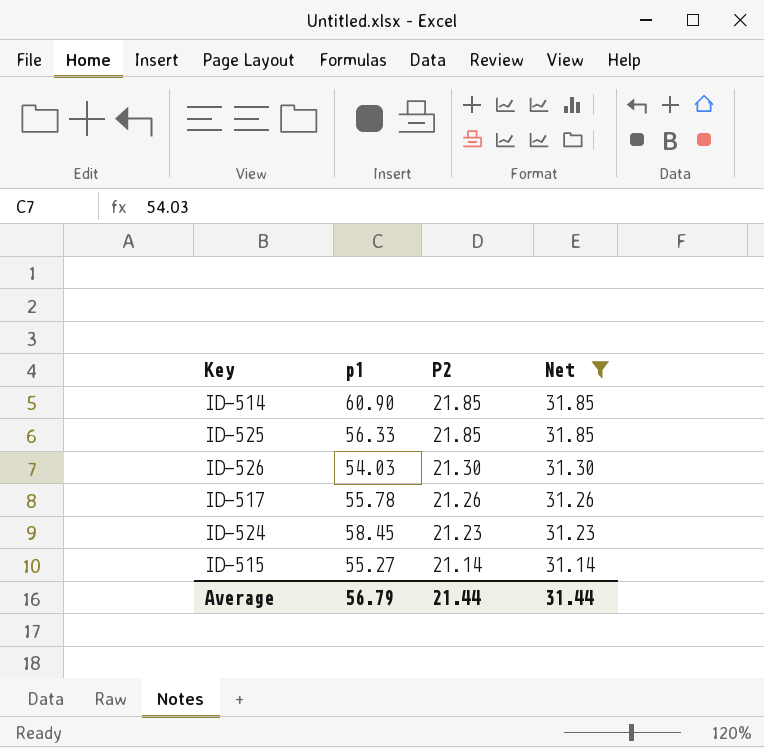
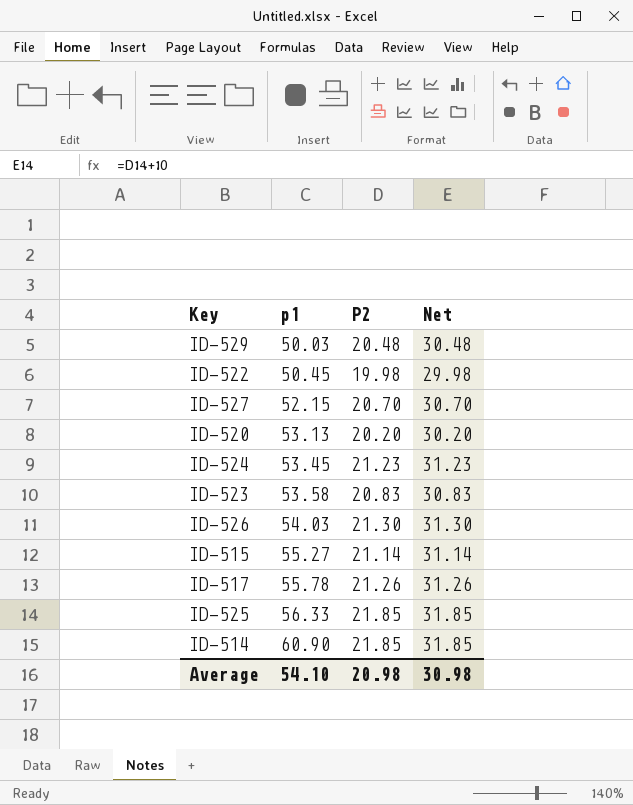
filter: Net >= 31.14 -> none
row order: P2 descending -> p1 ascending
ID-524 | p1: 58.45 -> 53.45
Average | p1: 56.79 -> 54.10
Average | P2: 21.44 -> 20.98
Average | Net: 31.44 -> 30.98

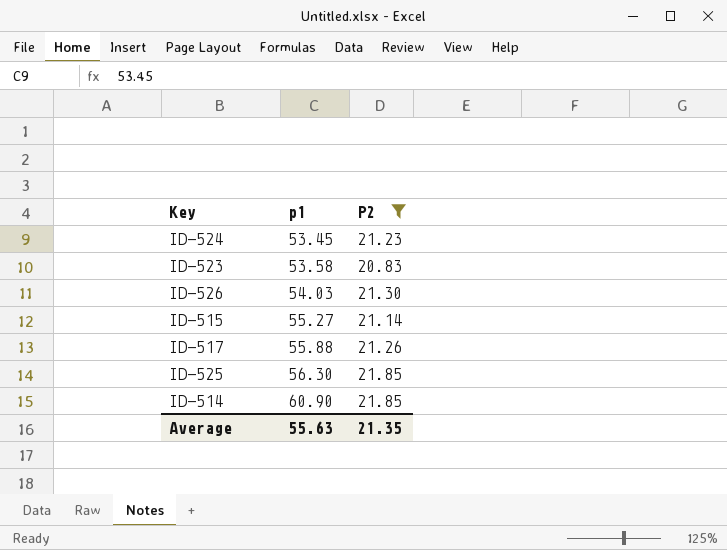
filter: none -> P2 >= 20.83
column Net | formula: [P2] + 10 -> none
ID-517 | p1: 55.78 -> 55.88
ID-525 | p1: 56.33 -> 56.30
Average | p1: 54.10 -> 55.63
Average | P2: 20.98 -> 21.35

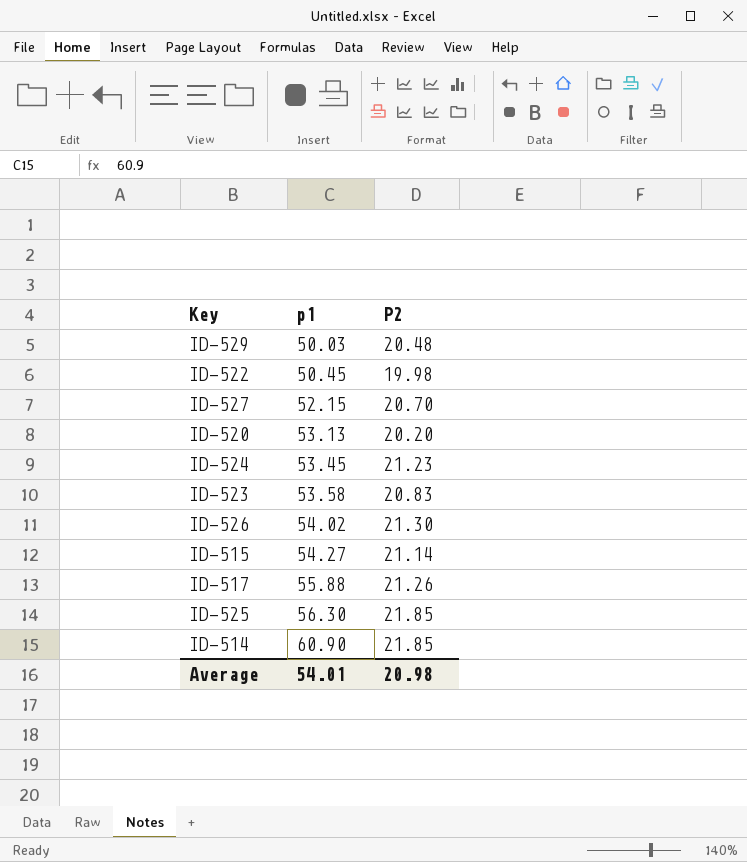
filter: P2 >= 20.83 -> none
ID-526 | p1: 54.03 -> 54.02
ID-515 | p1: 55.27 -> 54.27
Average | p1: 55.63 -> 54.01
Average | P2: 21.35 -> 20.98

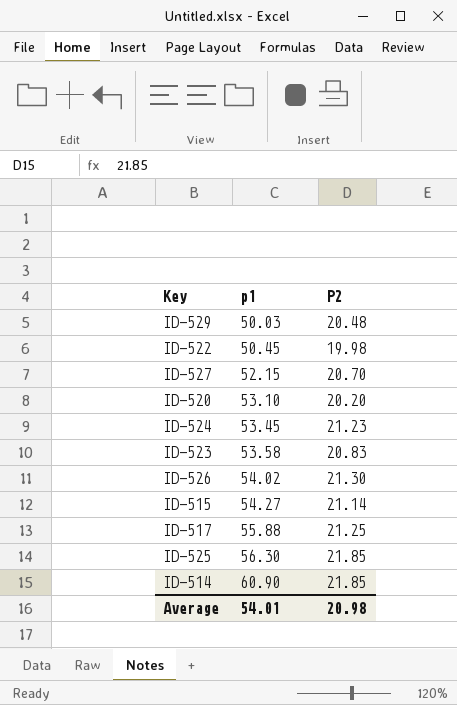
ID-520 | p1: 53.13 -> 53.10
ID-517 | P2: 21.26 -> 21.25

